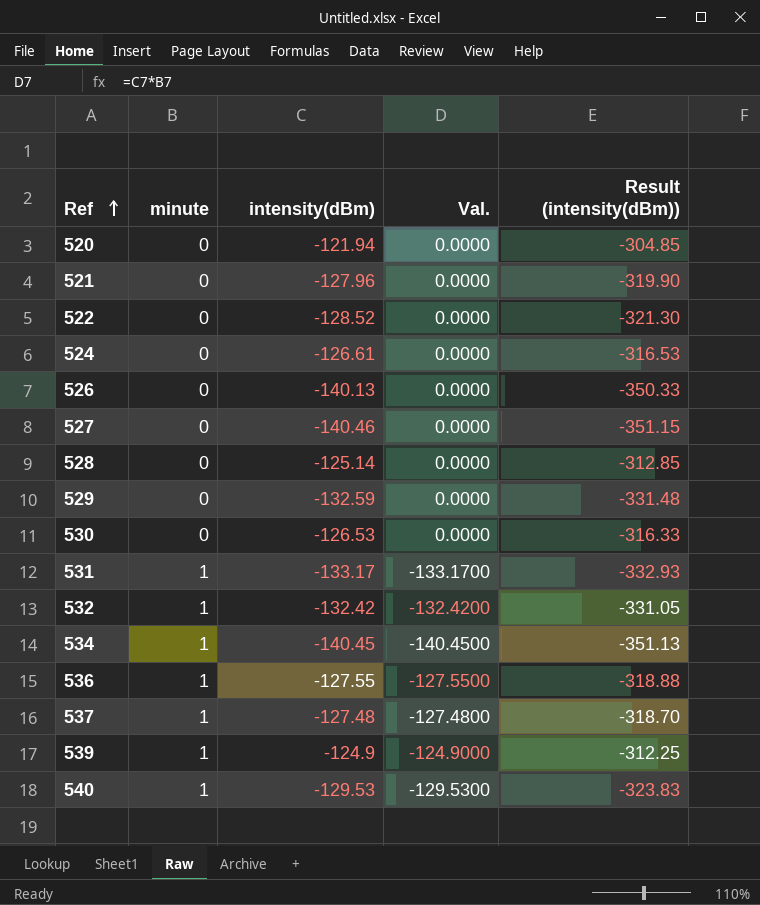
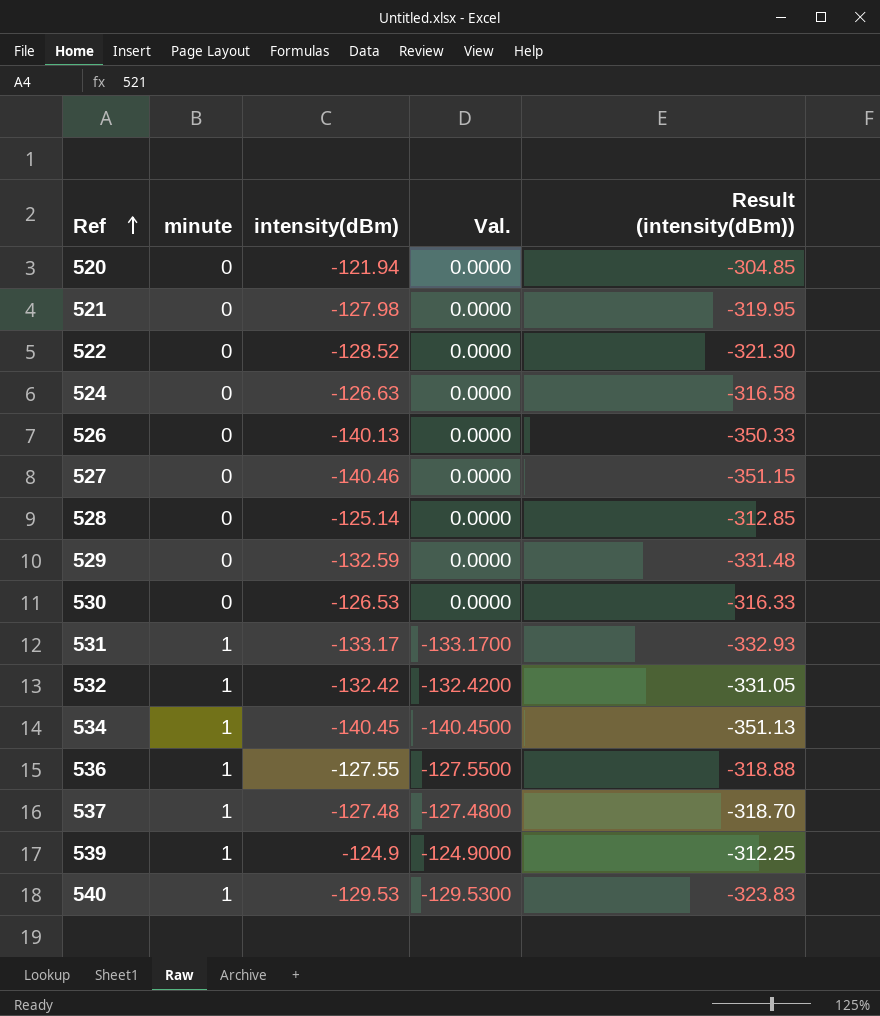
521 | intensity(dBm): -127.96 -> -127.98
521 | Result (intensity(dBm)): -319.90 -> -319.95
524 | intensity(dBm): -126.61 -> -126.63
524 | Result (intensity(dBm)): -316.53 -> -316.58

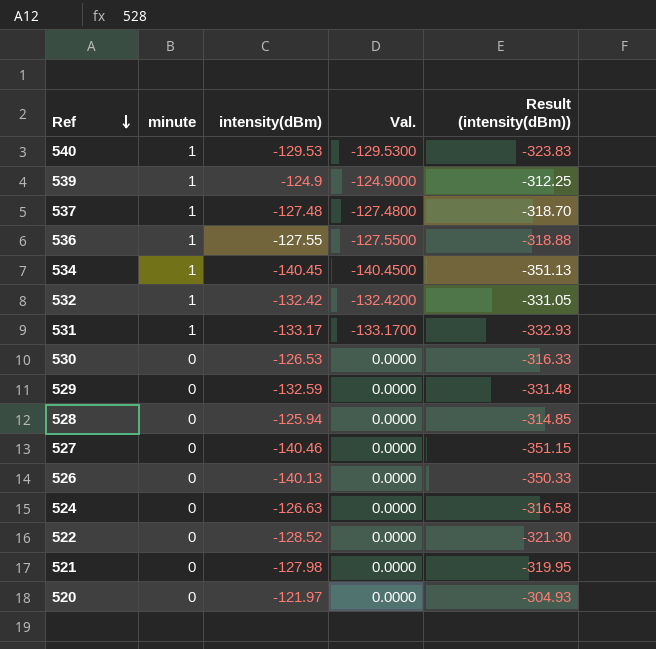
row order: Ref ascending -> Ref descending
528 | intensity(dBm): -125.14 -> -125.94
528 | Result (intensity(dBm)): -312.85 -> -314.85
520 | intensity(dBm): -121.94 -> -121.97
520 | Result (intensity(dBm)): -304.85 -> -304.93

